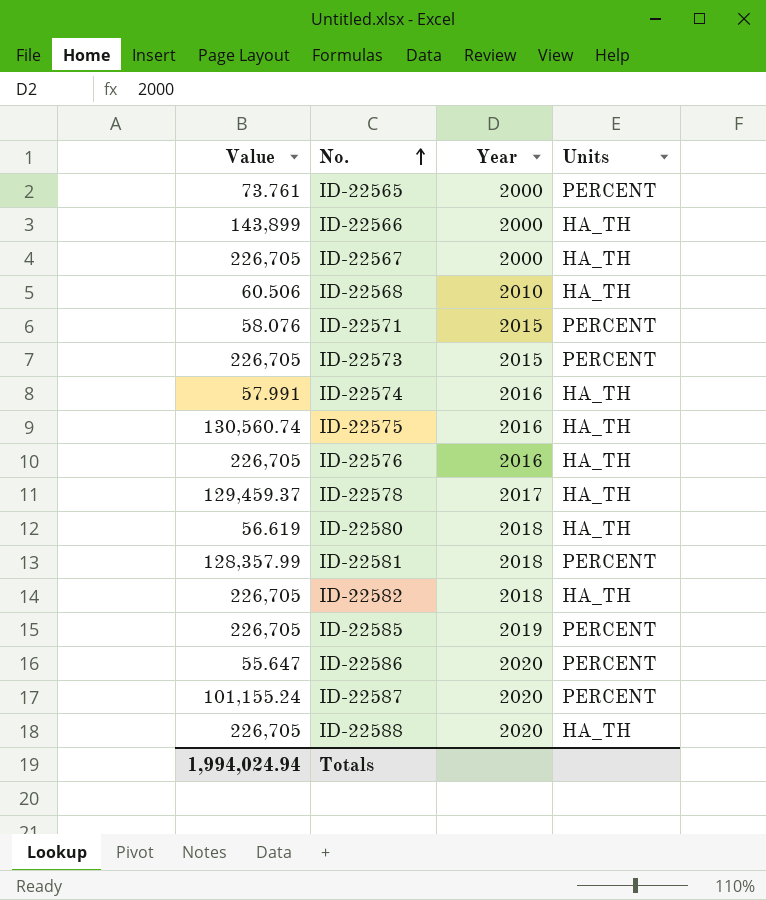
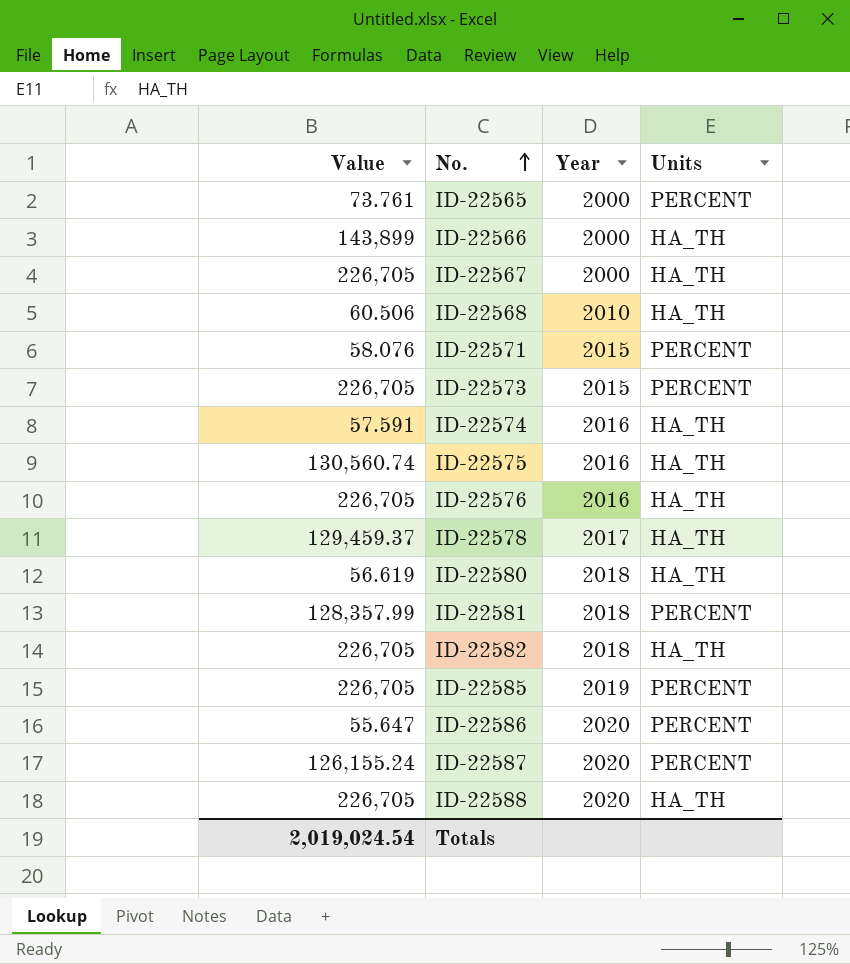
ID-22574 | Value: 57.991 -> 57.591
ID-22587 | Value: 101,155.24 -> 126,155.24
Totals | Value: 1,994,024.94 -> 2,019,024.54

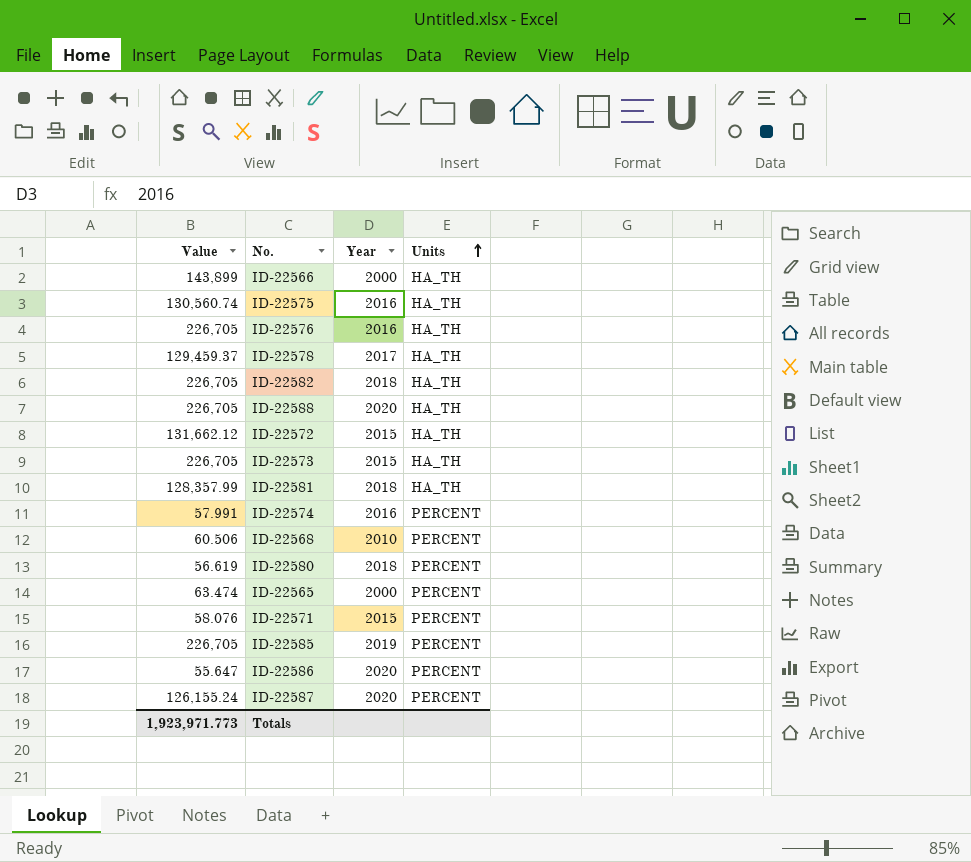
row order: No. ascending -> Units ascending
row ID-22567: 226,705 | 2000 | HA_TH -> none
row ID-22572: none -> 131,662.12 | 2015 | HA_TH
ID-22573 | Units: PERCENT -> HA_TH
ID-22581 | Units: PERCENT -> HA_TH
ID-22574 | Value: 57.591 -> 57.991
ID-22574 | Units: HA_TH -> PERCENT
ID-22568 | Units: HA_TH -> PERCENT
ID-22580 | Units: HA_TH -> PERCENT
ID-22565 | Value: 73.761 -> 63.474
Totals | Value: 2,019,024.54 -> 1,923,971.773

